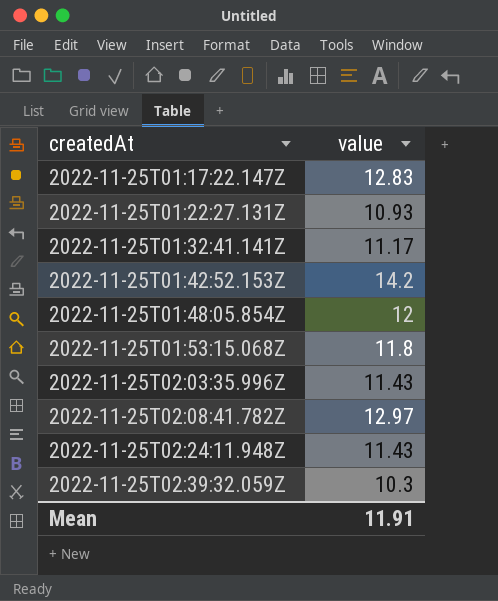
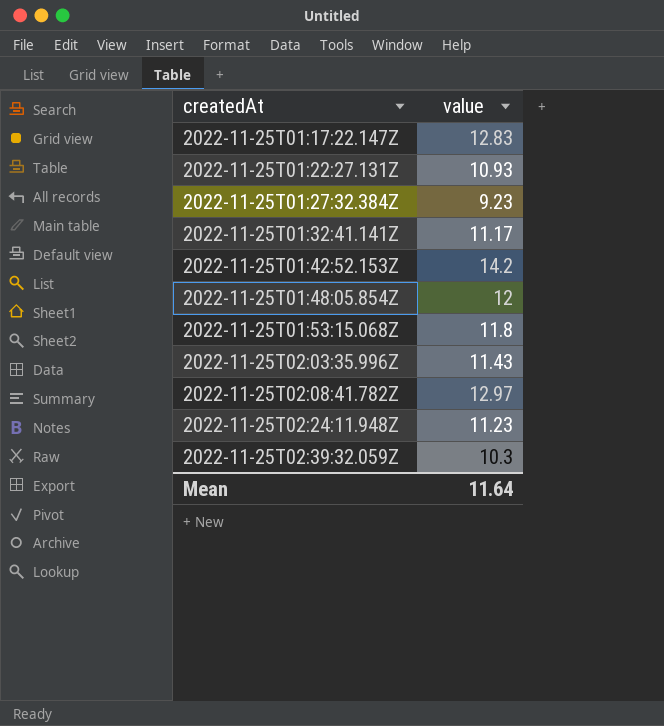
row 2022-11-25T01:27:32.384Z: none -> 9.23
2022-11-25T02:24:11.948Z | value: 11.43 -> 11.23
Mean | value: 11.91 -> 11.64

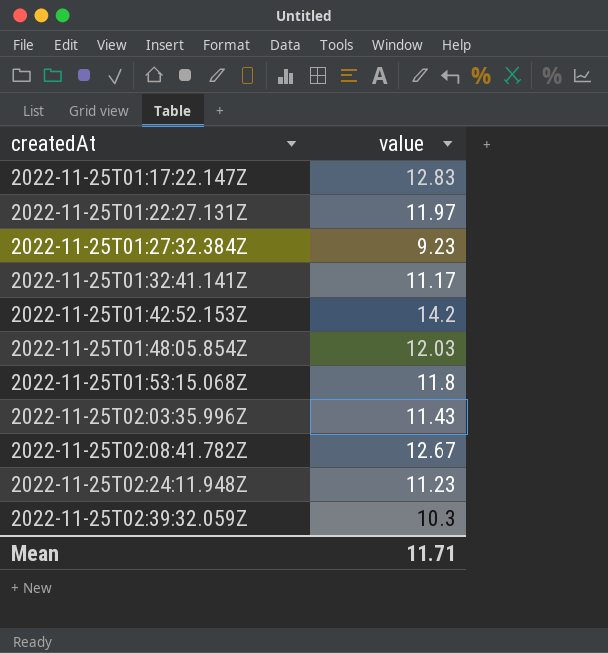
2022-11-25T01:22:27.131Z | value: 10.93 -> 11.97
2022-11-25T01:48:05.854Z | value: 12 -> 12.03
2022-11-25T02:08:41.782Z | value: 12.97 -> 12.67
Mean | value: 11.64 -> 11.71

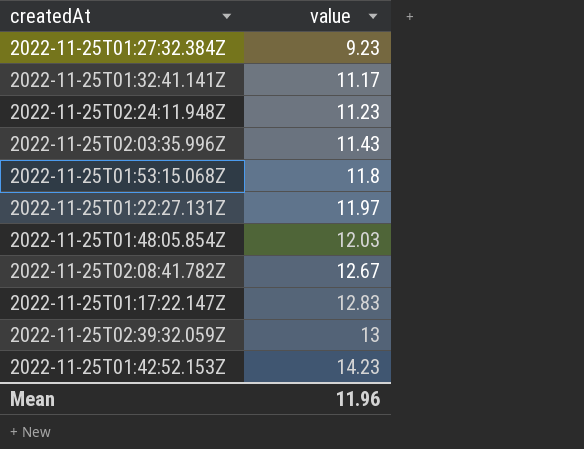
row order: createdAt ascending -> value ascending
2022-11-25T02:39:32.059Z | value: 10.3 -> 13
2022-11-25T01:42:52.153Z | value: 14.2 -> 14.23
Mean | value: 11.71 -> 11.96

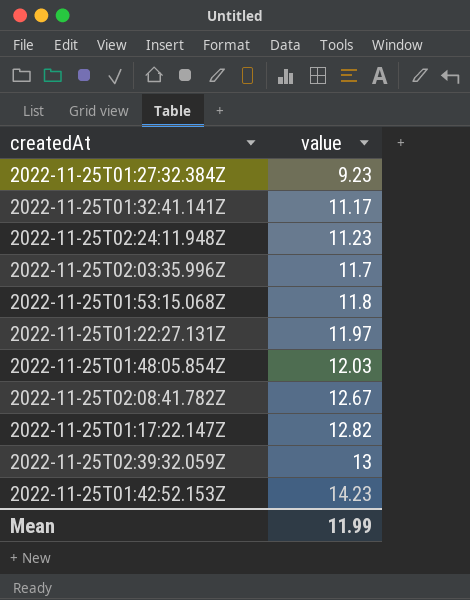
2022-11-25T02:03:35.996Z | value: 11.43 -> 11.7
2022-11-25T01:17:22.147Z | value: 12.83 -> 12.82
Mean | value: 11.96 -> 11.99

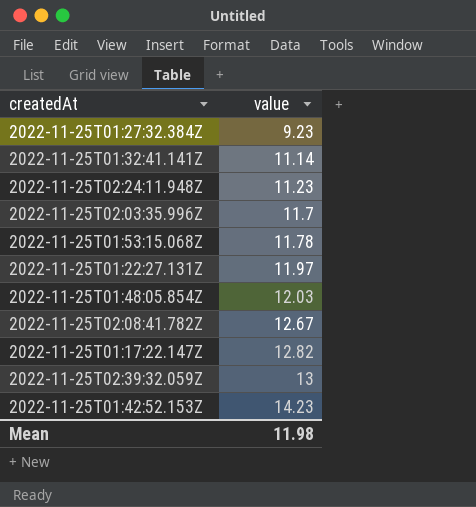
2022-11-25T01:32:41.141Z | value: 11.17 -> 11.14
2022-11-25T01:53:15.068Z | value: 11.8 -> 11.78
Mean | value: 11.99 -> 11.98

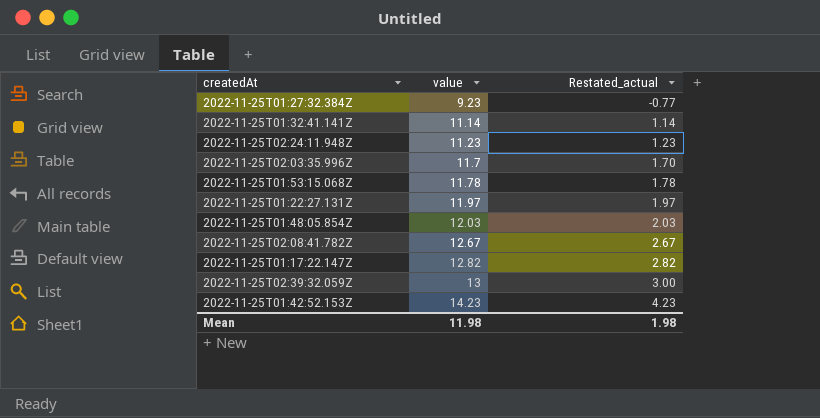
column Restated_actual | formula: none -> [value] - 10

